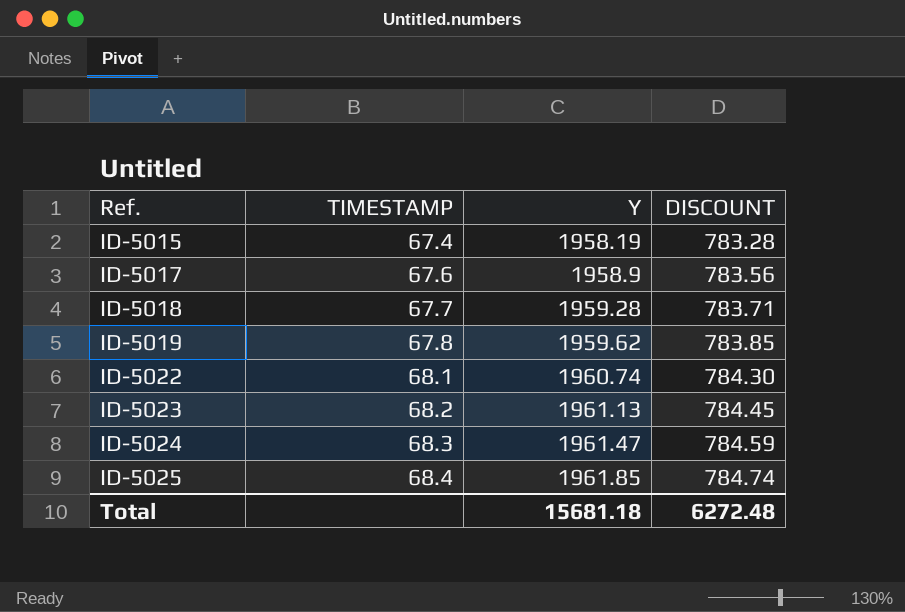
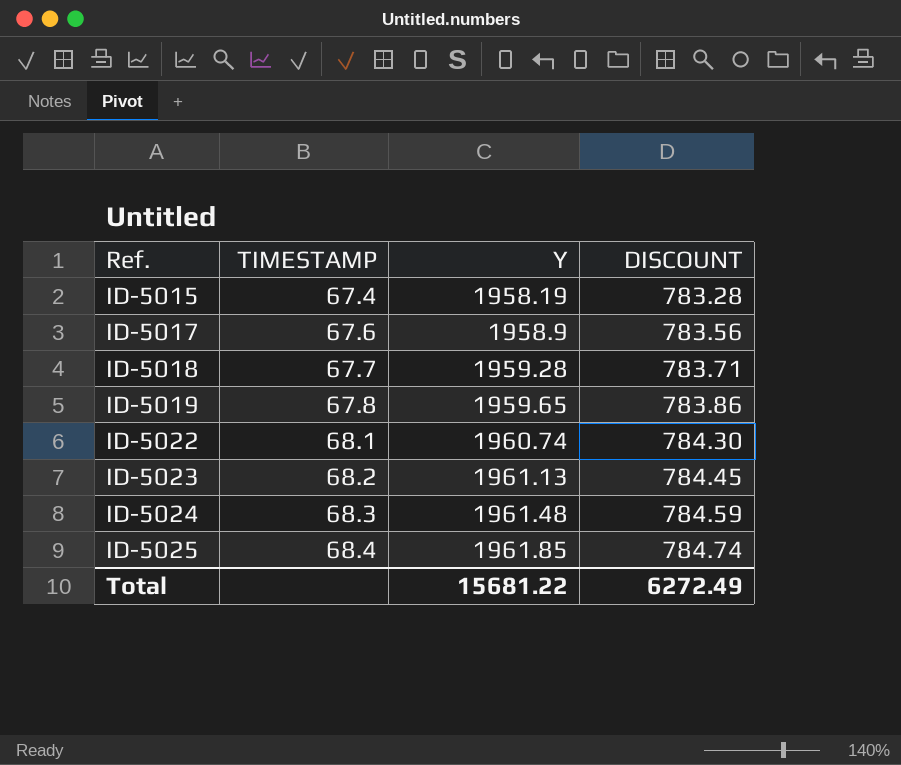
ID-5019 | Y: 1959.62 -> 1959.65
ID-5019 | DISCOUNT: 783.85 -> 783.86
ID-5024 | Y: 1961.47 -> 1961.48
Total | Y: 15681.18 -> 15681.22
Total | DISCOUNT: 6272.48 -> 6272.49

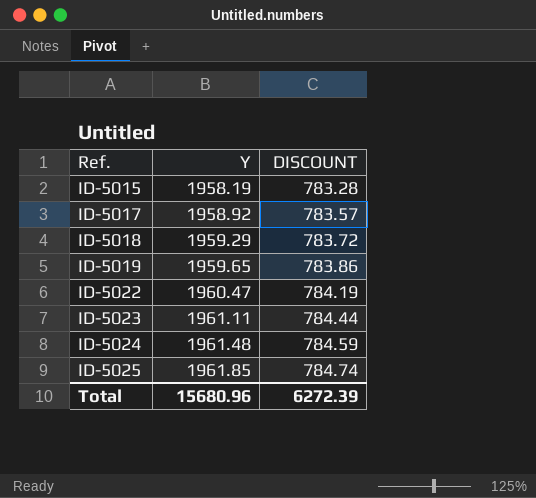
column TIMESTAMP | position: 2 -> none
ID-5017 | Y: 1958.9 -> 1958.92
ID-5017 | DISCOUNT: 783.56 -> 783.57
ID-5018 | Y: 1959.28 -> 1959.29
ID-5018 | DISCOUNT: 783.71 -> 783.72
ID-5022 | Y: 1960.74 -> 1960.47
ID-5022 | DISCOUNT: 784.30 -> 784.19
ID-5023 | Y: 1961.13 -> 1961.11
ID-5023 | DISCOUNT: 784.45 -> 784.44
Total | Y: 15681.22 -> 15680.96
Total | DISCOUNT: 6272.49 -> 6272.39

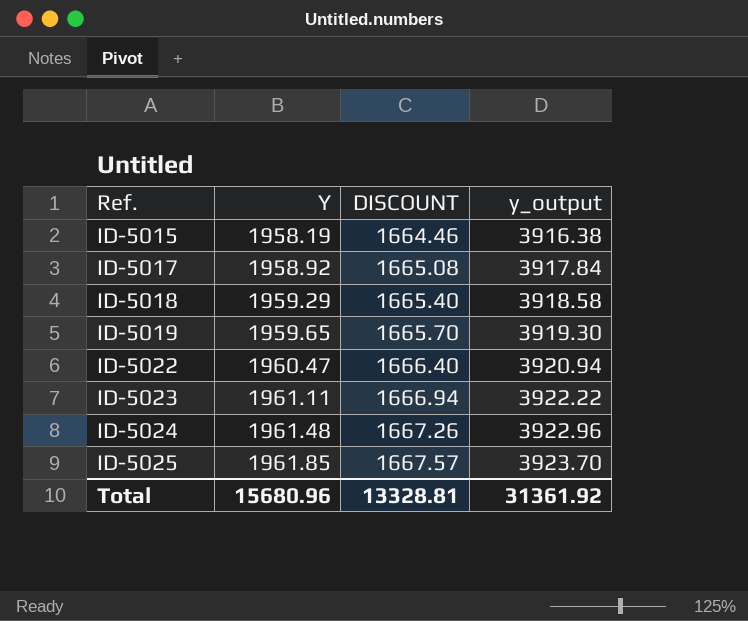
column DISCOUNT | formula: [Y] * 0.4 -> [Y] * 0.85
column y_output | formula: none -> [Y] * 2
Total | DISCOUNT: 6272.39 -> 13328.81

